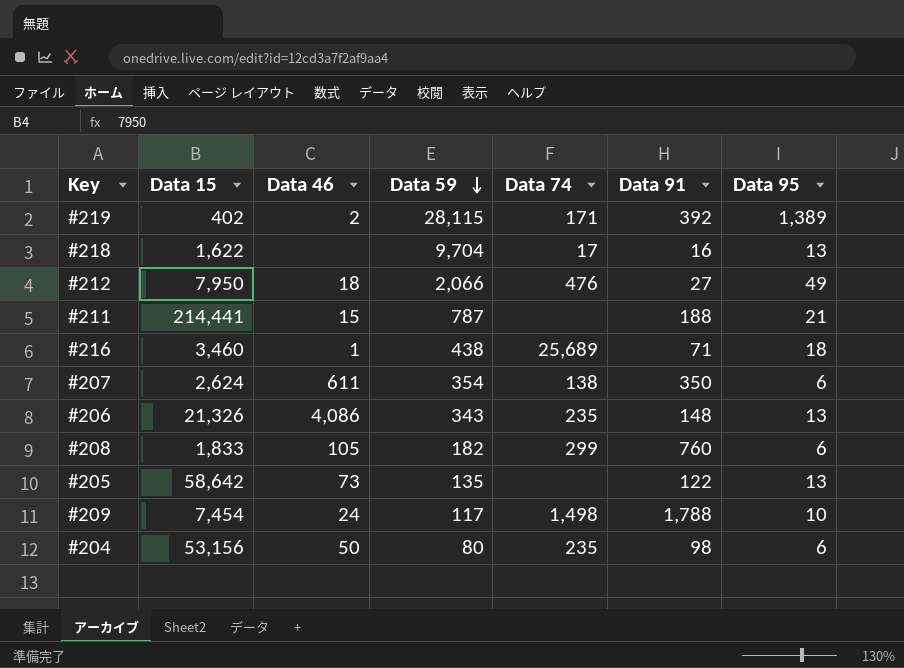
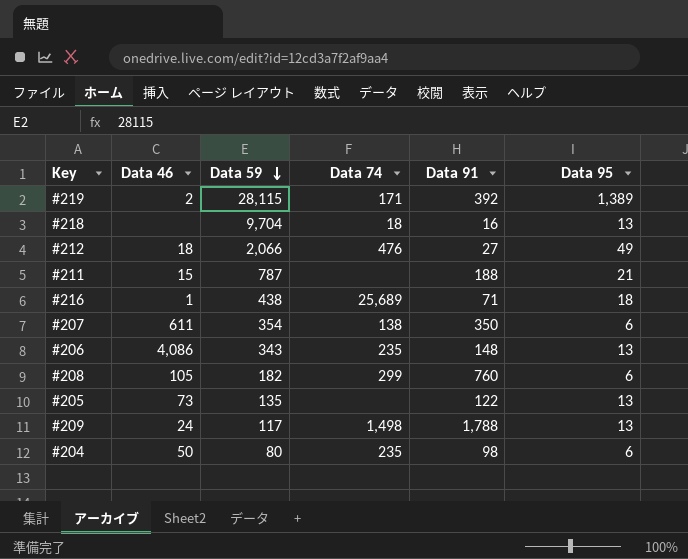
column Data 15 | position: 2 -> none
#218 | Data 74: 17 -> 18
#209 | Data 95: 10 -> 13

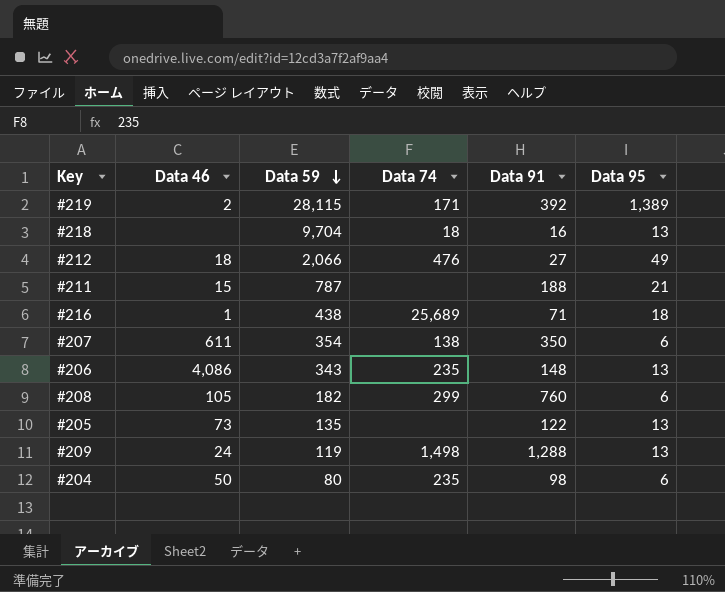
#209 | Data 59: 117 -> 119
#209 | Data 91: 1,788 -> 1,288

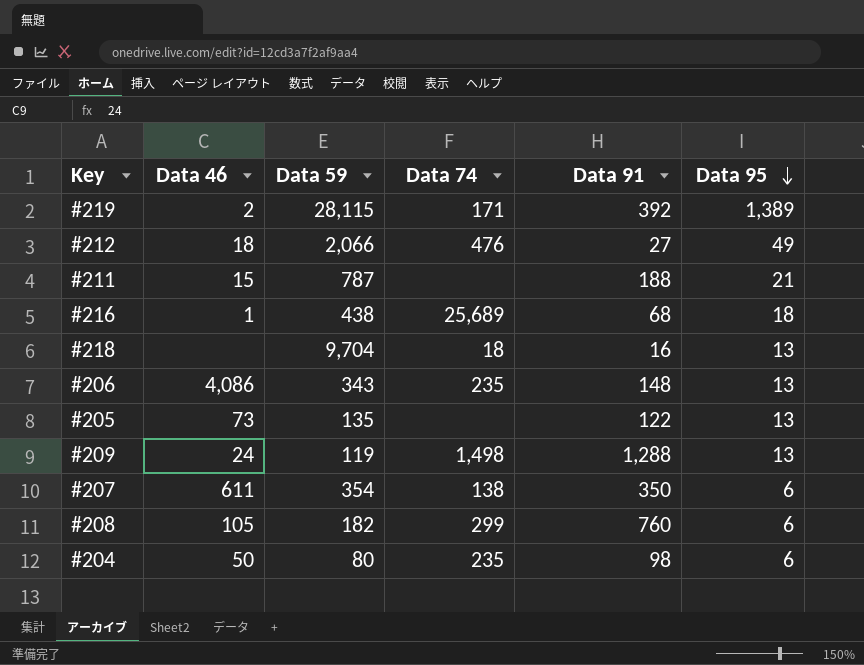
row order: Data 59 descending -> Data 95 descending
#216 | Data 91: 71 -> 68

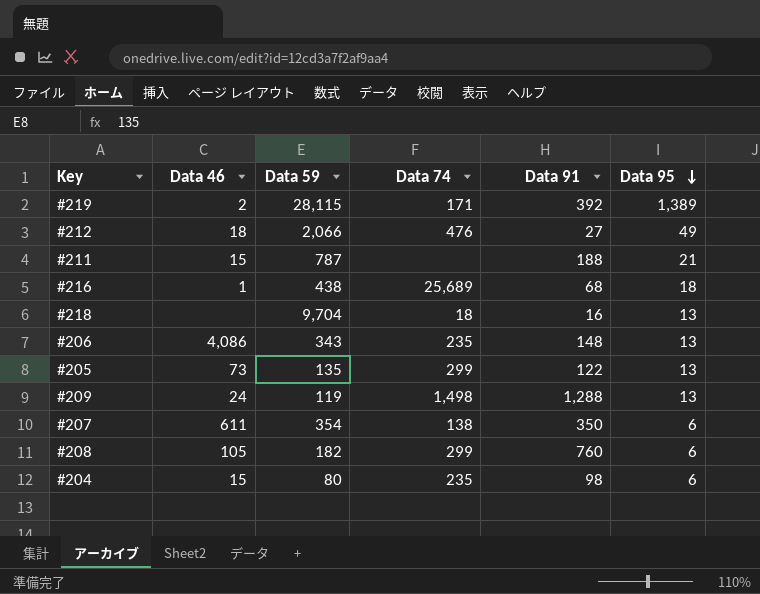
#205 | Data 74: none -> 299
#204 | Data 46: 50 -> 15

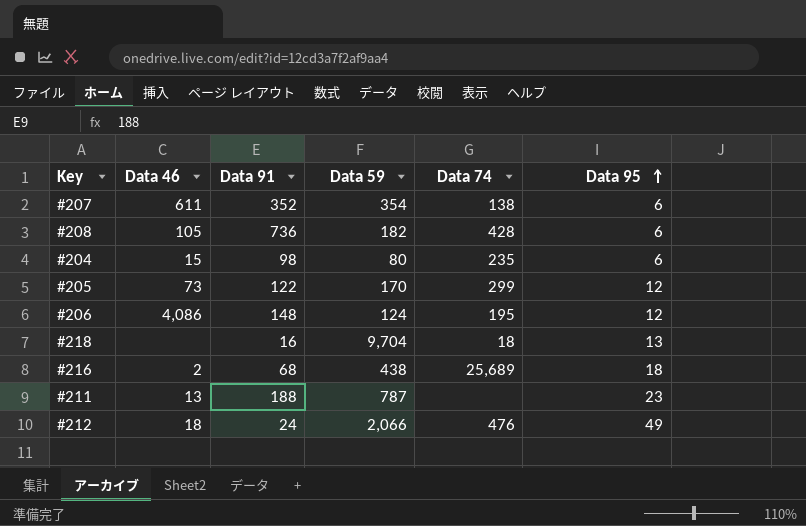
row order: Data 95 descending -> Data 95 ascending
column Data 91 | position: 5 -> 3
row #219: 2 | 28,115 | 171 | 392 | 1,389 -> none
row #209: 24 | 119 | 1,498 | 1,288 | 13 -> none
#207 | Data 91: 350 -> 352
#208 | Data 91: 760 -> 736
#208 | Data 74: 299 -> 428
#205 | Data 59: 135 -> 170
#205 | Data 95: 13 -> 12
#206 | Data 59: 343 -> 124
#206 | Data 74: 235 -> 195
#206 | Data 95: 13 -> 12
#216 | Data 46: 1 -> 2
#211 | Data 46: 15 -> 13
#211 | Data 95: 21 -> 23
#212 | Data 91: 27 -> 24

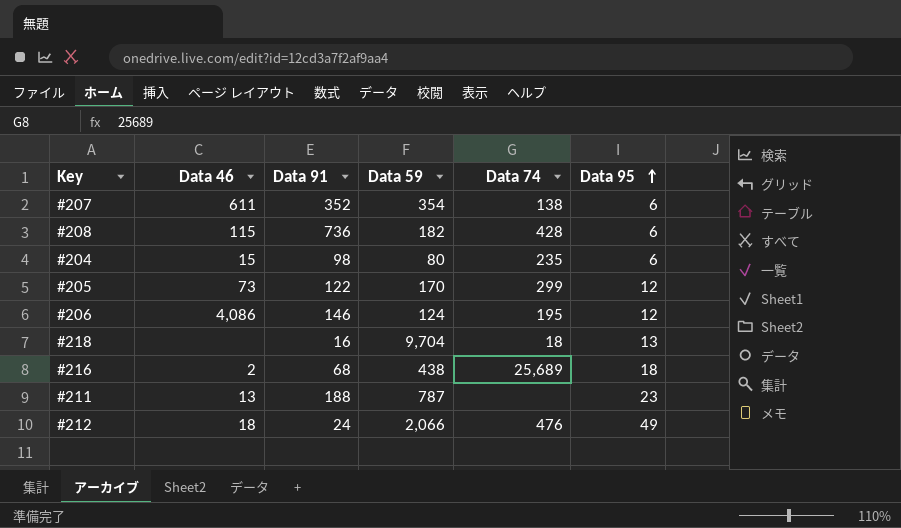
#208 | Data 46: 105 -> 115
#206 | Data 91: 148 -> 146

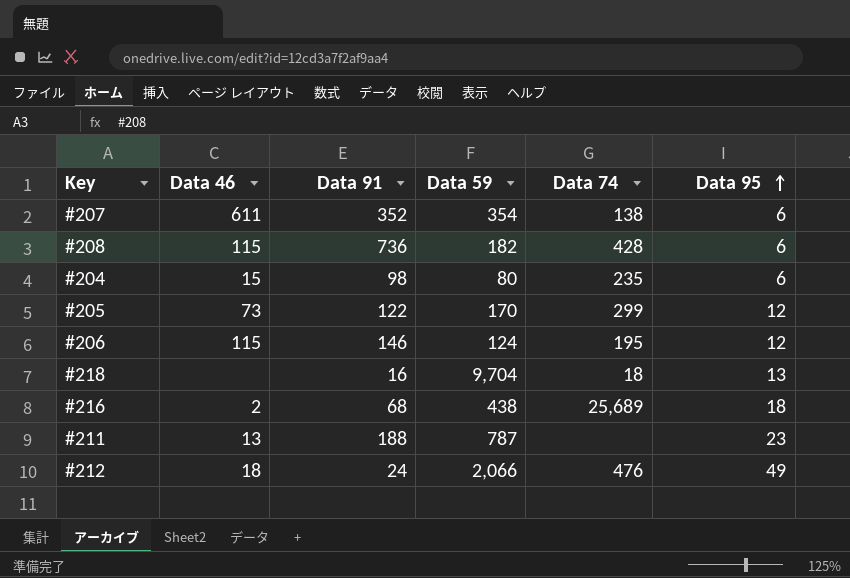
#206 | Data 46: 4,086 -> 115

